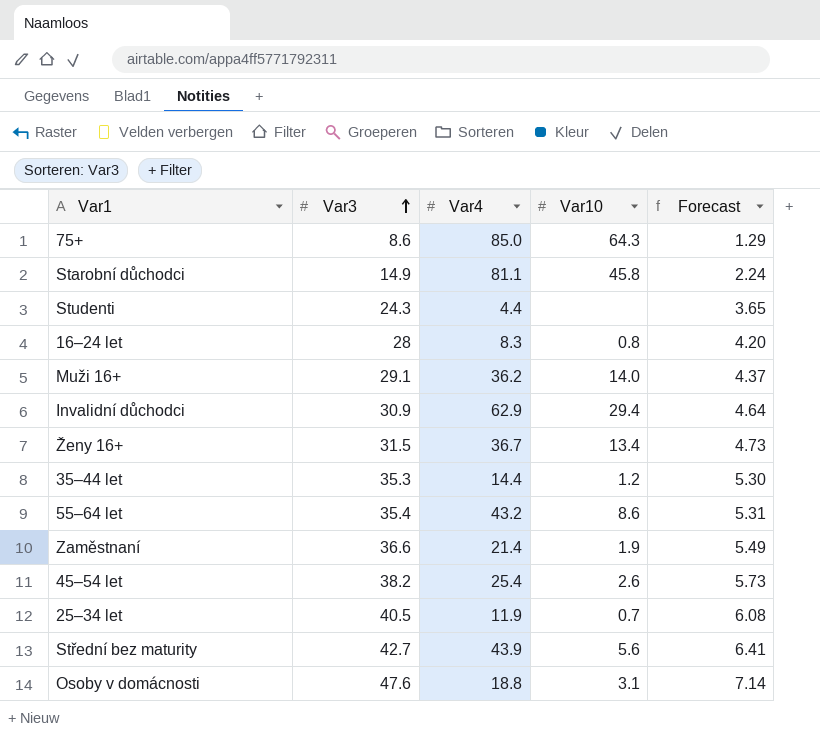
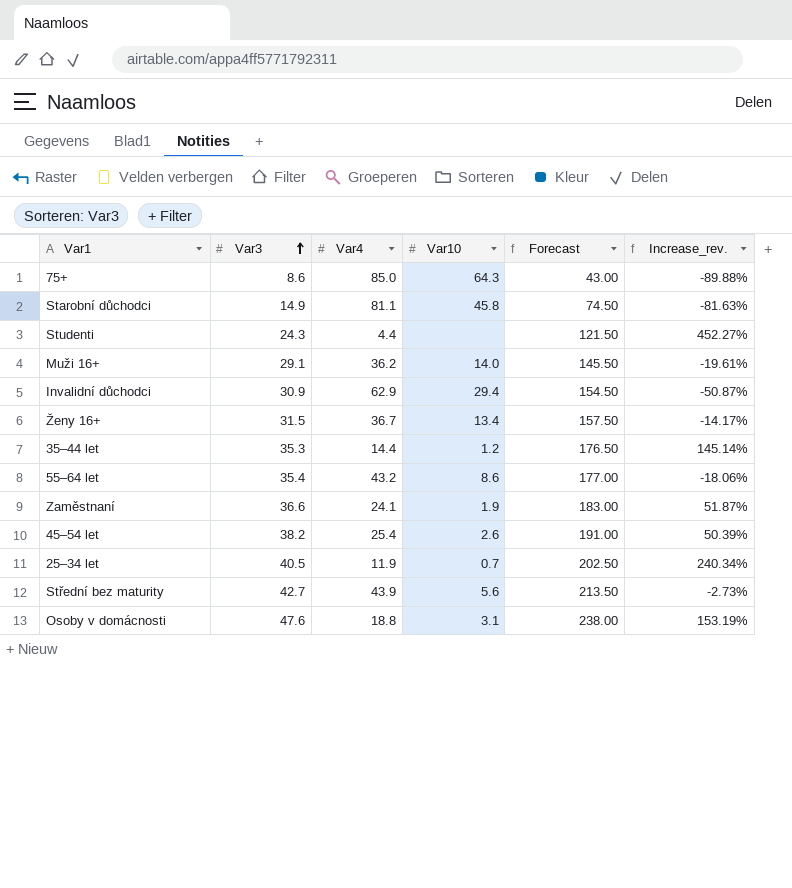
column Forecast | formula: [Var3] * 0.15 -> [Var3] * 5
column Increase_rev. | formula: none -> ([Var3] - [Var4]) / [Var4]
row 16–24 let: 28 | 8.3 | 0.8 | 4.20 -> none
Zaměstnaní | Var4: 21.4 -> 24.1

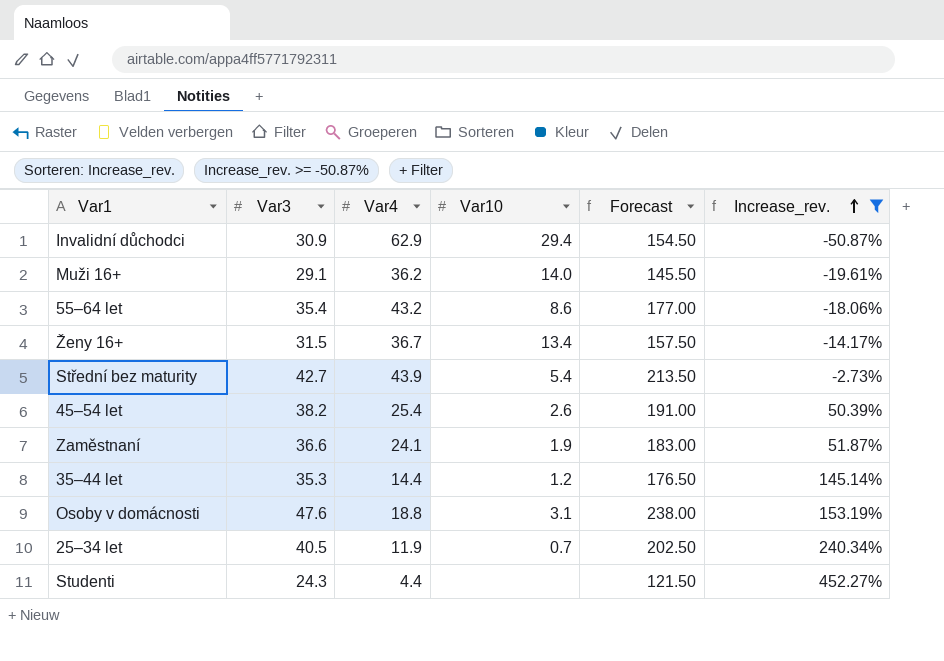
filter: none -> Increase_rev. >= -50.87%
row order: Var3 ascending -> Increase_rev. ascending
Střední bez maturity | Var10: 5.6 -> 5.4

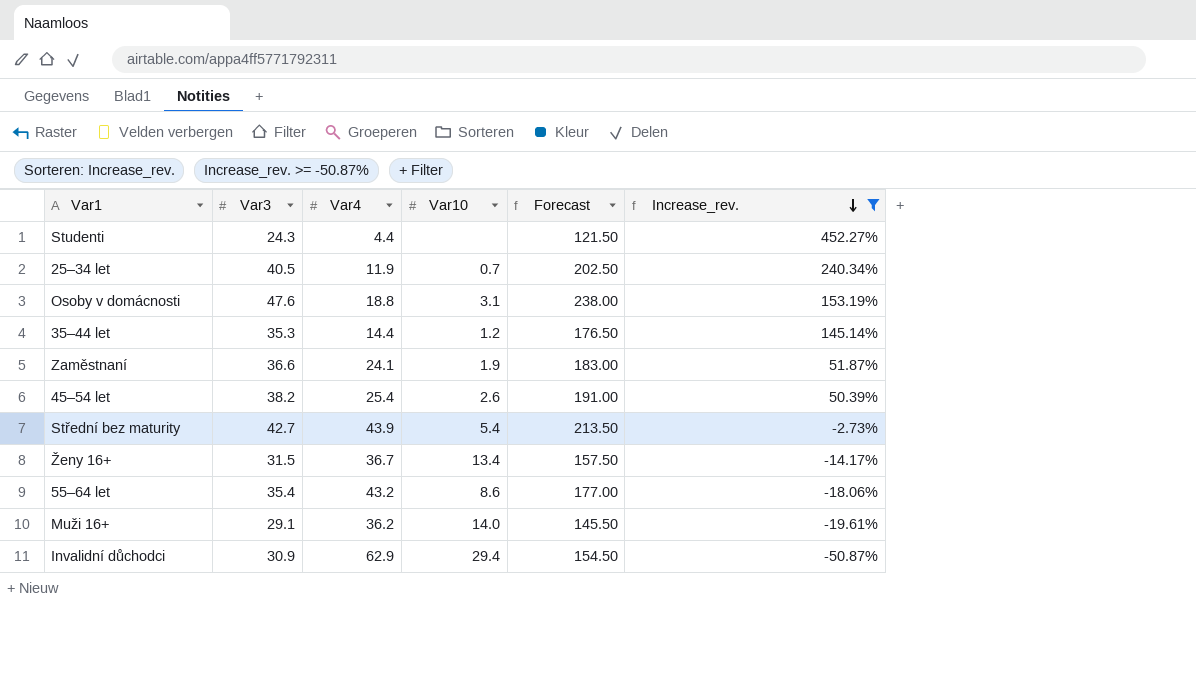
row order: Increase_rev. ascending -> Increase_rev. descending

